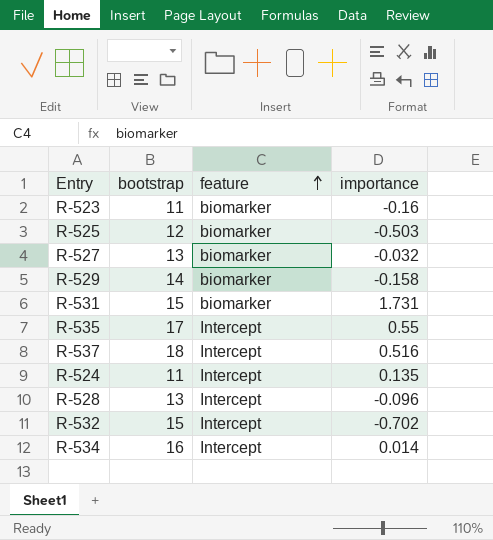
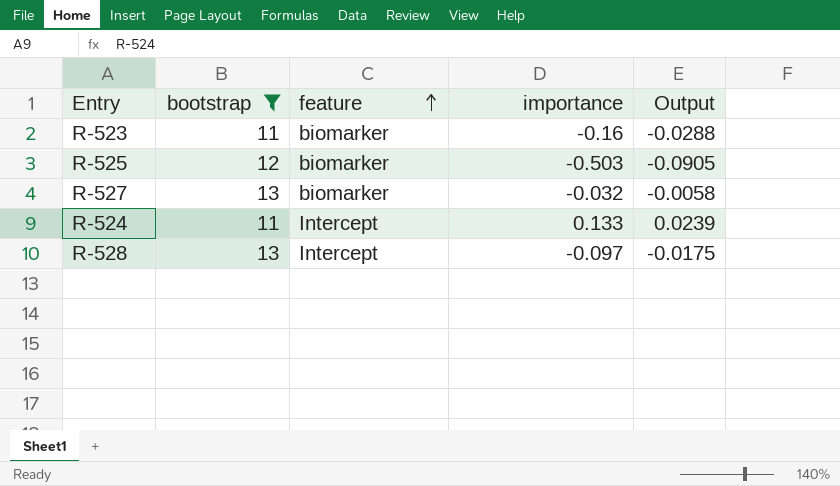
filter: none -> bootstrap <= 13
column Output | formula: none -> [importance] * 0.18
R-524 | importance: 0.135 -> 0.133
R-528 | importance: -0.096 -> -0.097

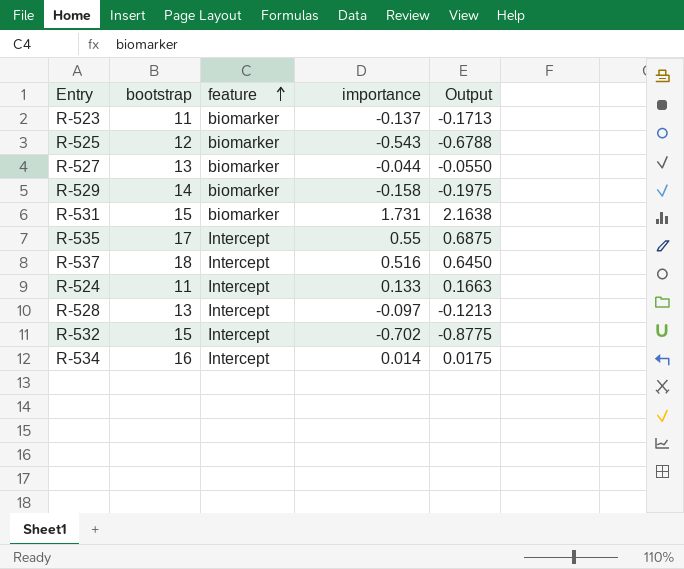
filter: bootstrap <= 13 -> none
column Output | formula: [importance] * 0.18 -> [importance] * 1.25
R-523 | importance: -0.16 -> -0.137
R-525 | importance: -0.503 -> -0.543
R-527 | importance: -0.032 -> -0.044

